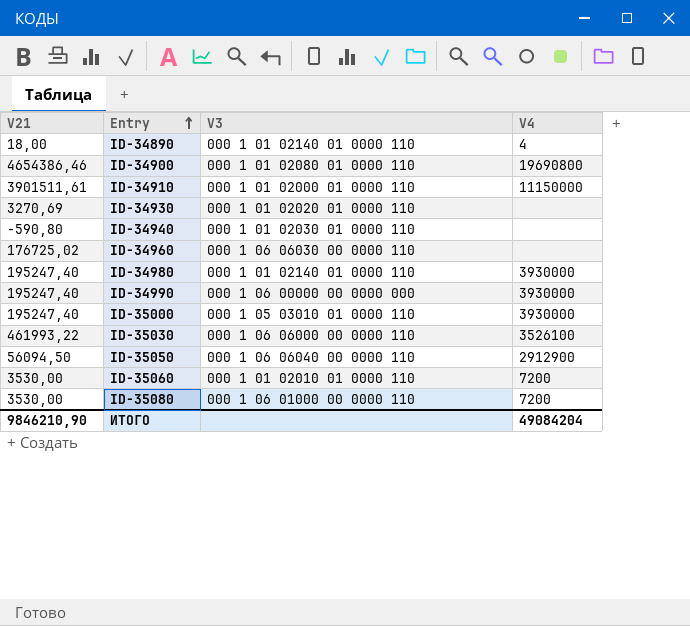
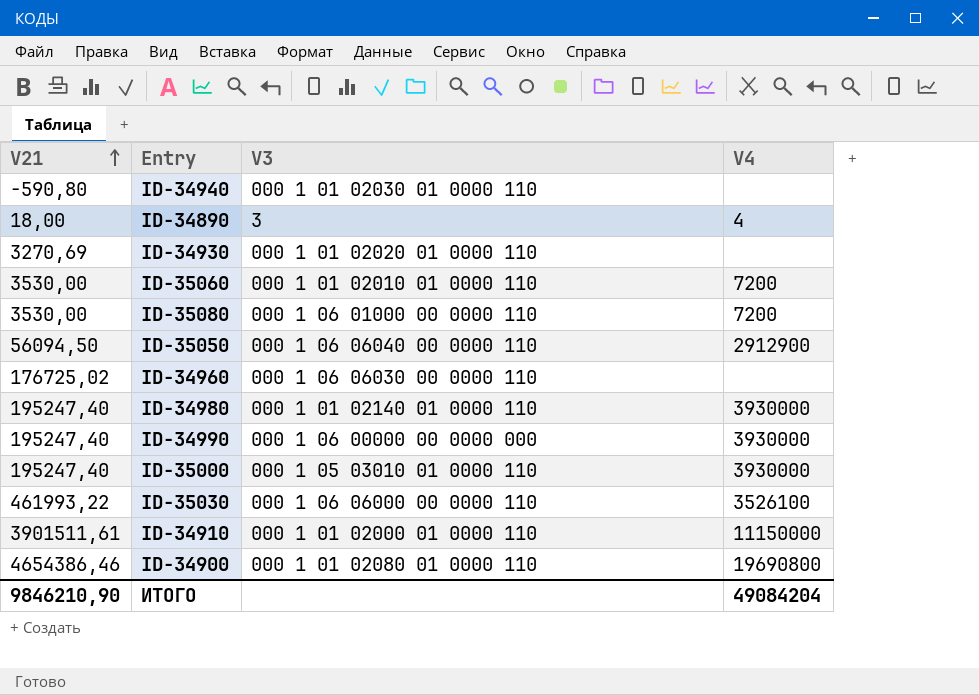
row order: Entry ascending -> V21 ascending
ID-34890 | V3: 000 1 01 02140 01 0000 110 -> 3

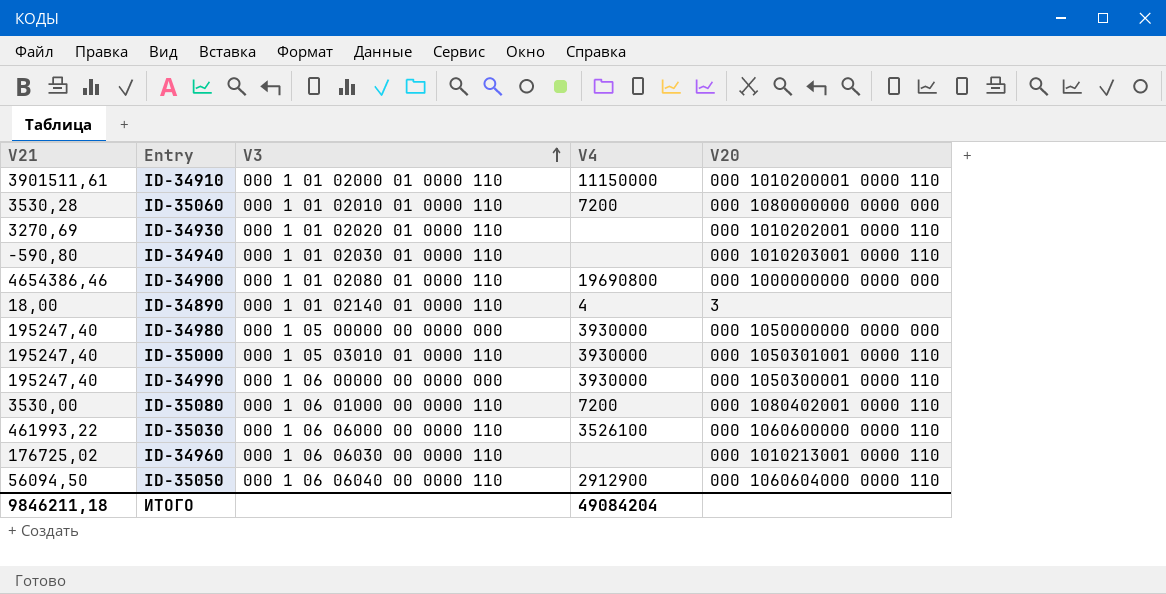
row order: V21 ascending -> V3 ascending
column V20 | position: none -> 5
ID-35060 | V21: 3530,00 -> 3530,28
ID-34890 | V3: 3 -> 000 1 01 02140 01 0000 110
ID-34980 | V3: 000 1 01 02140 01 0000 110 -> 000 1 05 00000 00 0000 000
ИТОГО | V21: 9846210,90 -> 9846211,18

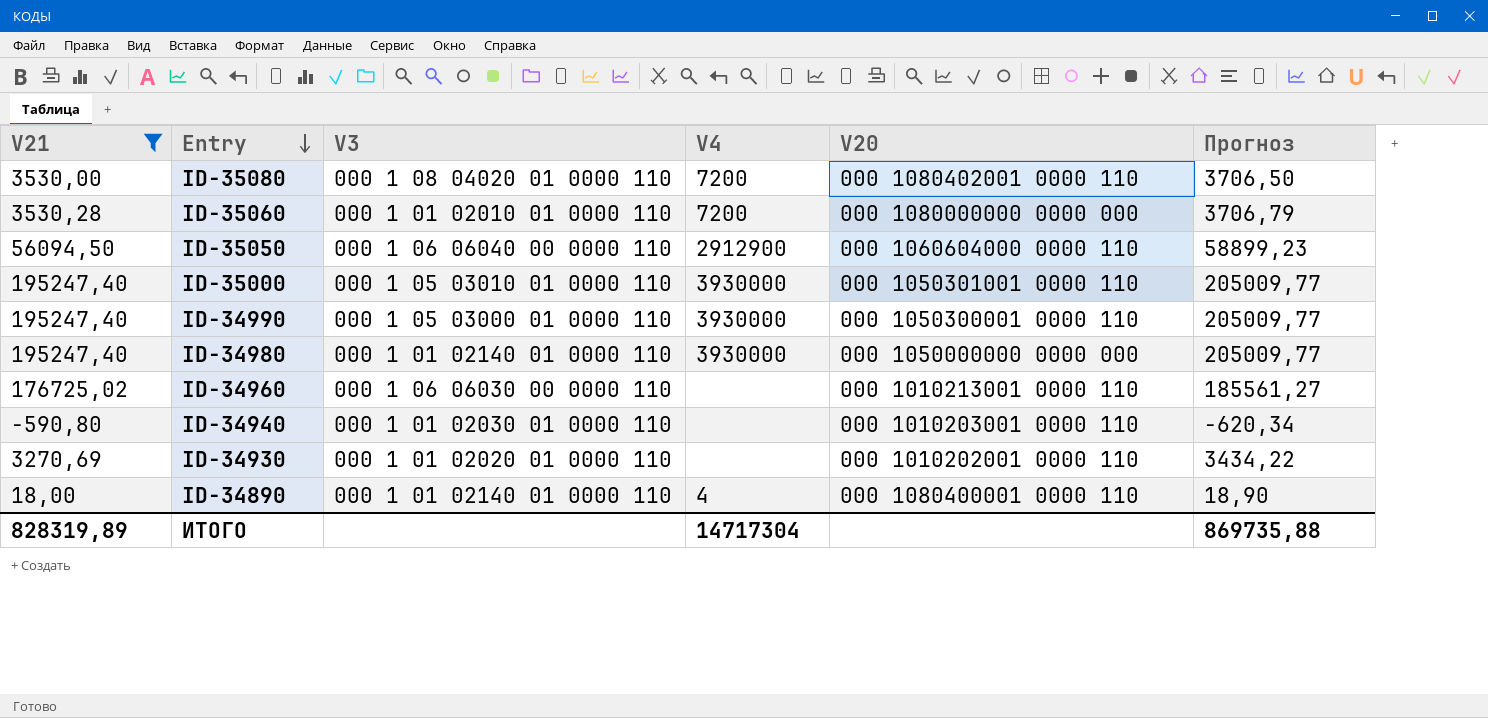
filter: none -> V21 <= 195247,40
row order: V3 ascending -> Entry descending
column Прогноз | formula: none -> [V21] * 1,05
ID-35080 | V3: 000 1 06 01000 00 0000 110 -> 000 1 08 04020 01 0000 110
ID-34990 | V3: 000 1 06 00000 00 0000 000 -> 000 1 05 03000 01 0000 110
ID-34980 | V3: 000 1 05 00000 00 0000 000 -> 000 1 01 02140 01 0000 110
ID-34890 | V20: 3 -> 000 1080400001 0000 110
ИТОГО | V21: 9846211,18 -> 828319,89
ИТОГО | V4: 49084204 -> 14717304

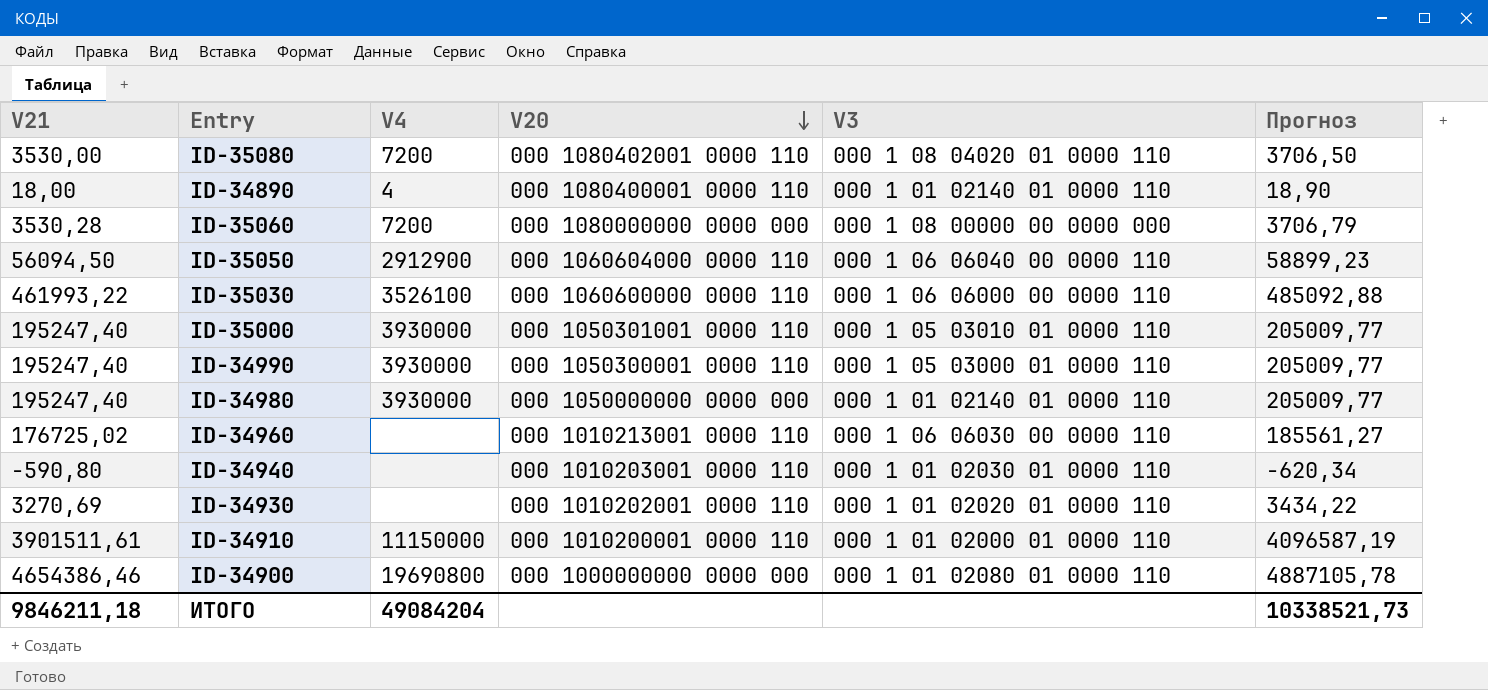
filter: V21 <= 195247,40 -> none
row order: Entry descending -> V20 descending
column V3 | position: 3 -> 5
ID-35060 | V3: 000 1 01 02010 01 0000 110 -> 000 1 08 00000 00 0000 000
ИТОГО | V21: 828319,89 -> 9846211,18
ИТОГО | V4: 14717304 -> 49084204
ИТОГО | Прогноз: 869735,88 -> 10338521,73

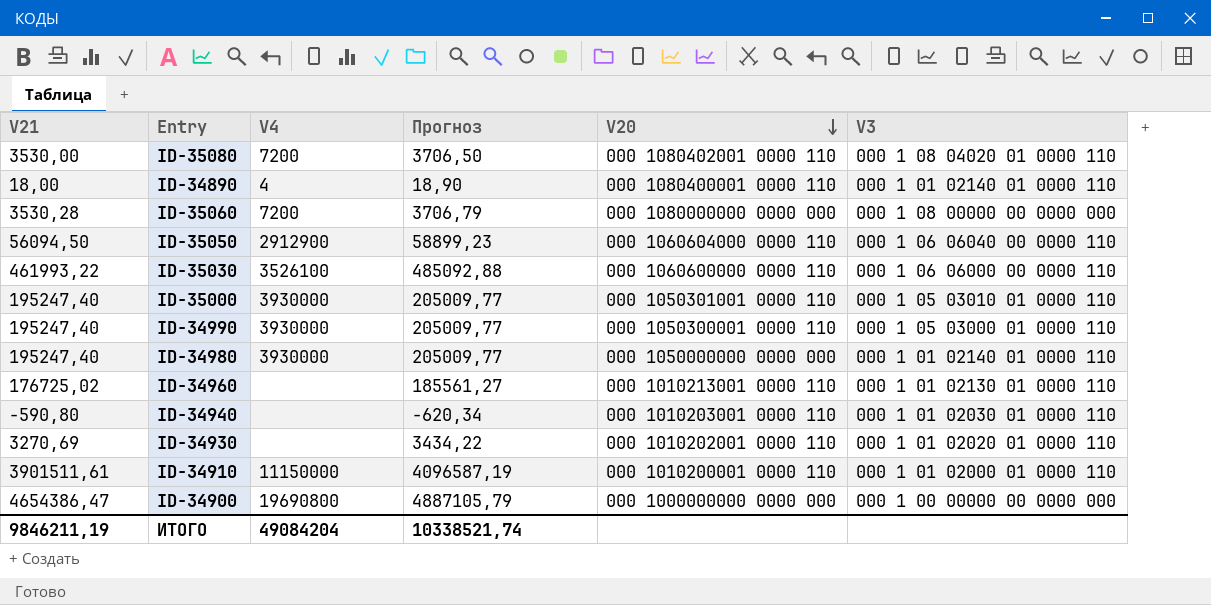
column Прогноз | position: 6 -> 4
ID-34960 | V3: 000 1 06 06030 00 0000 110 -> 000 1 01 02130 01 0000 110
ID-34900 | V21: 4654386,46 -> 4654386,47
ID-34900 | Прогноз: 4887105,78 -> 4887105,79
ID-34900 | V3: 000 1 01 02080 01 0000 110 -> 000 1 00 00000 00 0000 000
ИТОГО | V21: 9846211,18 -> 9846211,19
ИТОГО | Прогноз: 10338521,73 -> 10338521,74

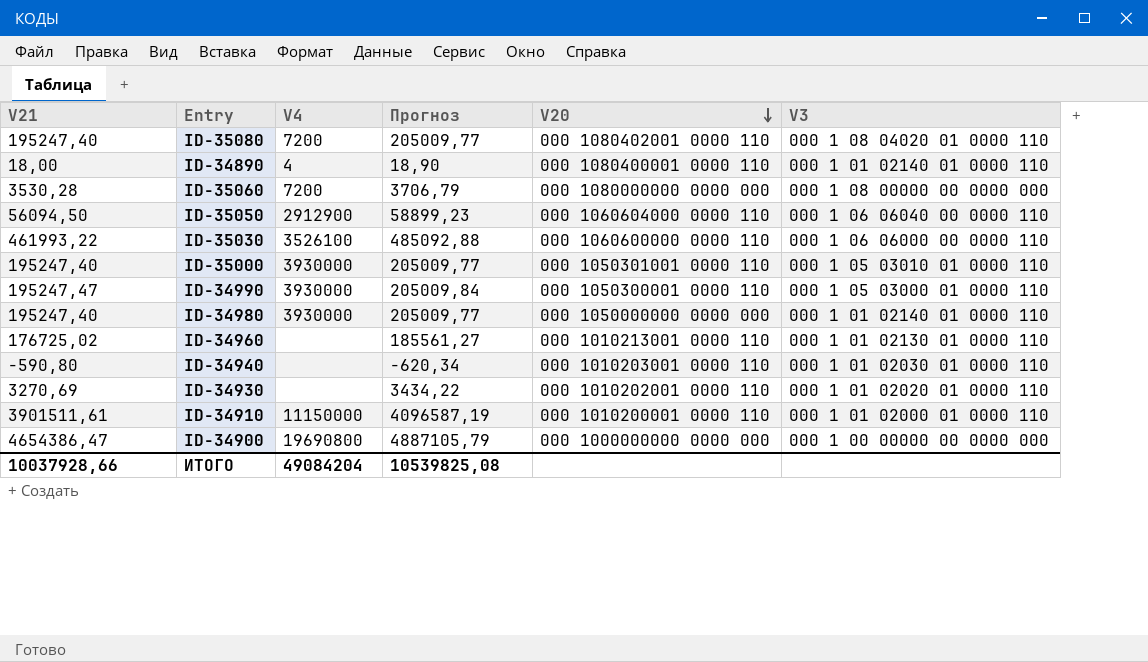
ID-35080 | V21: 3530,00 -> 195247,40
ID-35080 | Прогноз: 3706,50 -> 205009,77
ID-34990 | V21: 195247,40 -> 195247,47
ID-34990 | Прогноз: 205009,77 -> 205009,84
ИТОГО | V21: 9846211,19 -> 10037928,66
ИТОГО | Прогноз: 10338521,74 -> 10539825,08

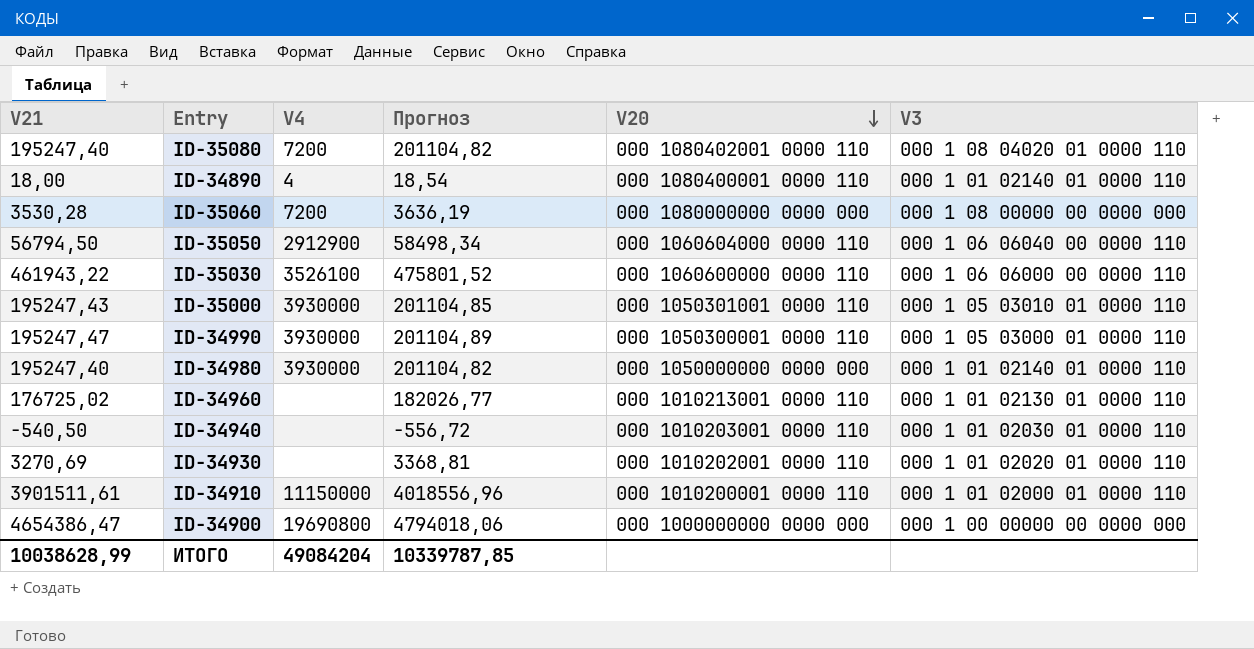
column Прогноз | formula: [V21] * 1,05 -> [V21] * 1,03
ID-35050 | V21: 56094,50 -> 56794,50
ID-35030 | V21: 461993,22 -> 461943,22
ID-35000 | V21: 195247,40 -> 195247,43
ID-34940 | V21: -590,80 -> -540,50
ИТОГО | V21: 10037928,66 -> 10038628,99
ИТОГО | Прогноз: 10539825,08 -> 10339787,85

